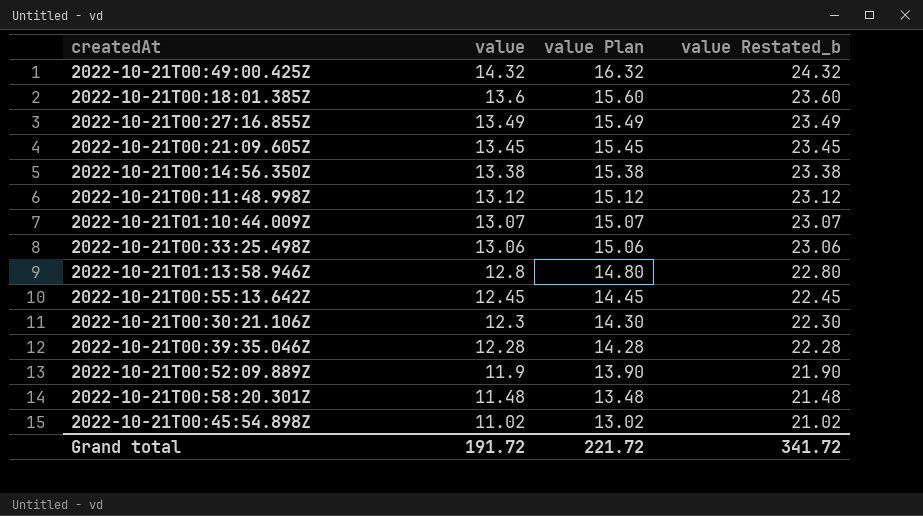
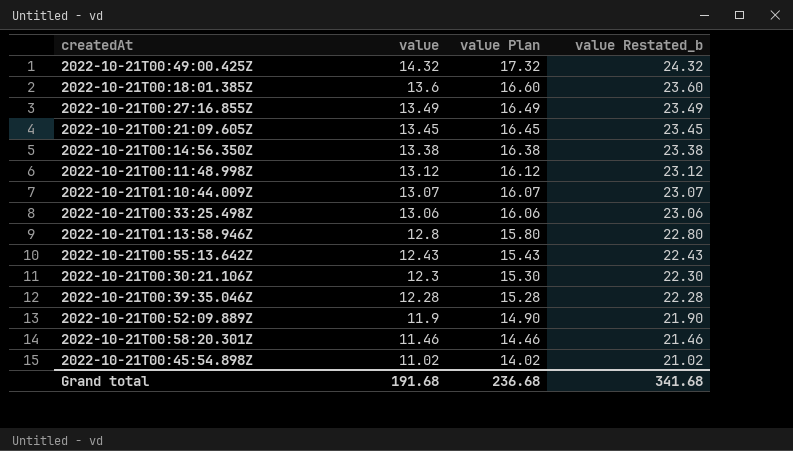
column value Plan | formula: [value] + 2 -> [value] + 3
2022-10-21T00:55:13.642Z | value: 12.45 -> 12.43
2022-10-21T00:55:13.642Z | value Restated_b: 22.45 -> 22.43
2022-10-21T00:58:20.301Z | value: 11.48 -> 11.46
2022-10-21T00:58:20.301Z | value Restated_b: 21.48 -> 21.46
Grand total | value: 191.72 -> 191.68
Grand total | value Plan: 221.72 -> 236.68
Grand total | value Restated_b: 341.72 -> 341.68

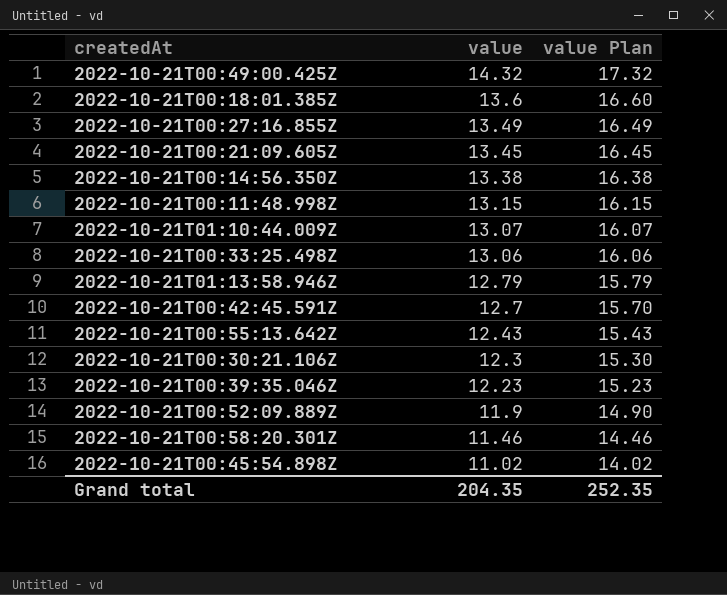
column value Restated_b | formula: [value] + 10 -> none
2022-10-21T00:11:48.998Z | value: 13.12 -> 13.15
2022-10-21T00:11:48.998Z | value Plan: 16.12 -> 16.15
2022-10-21T01:13:58.946Z | value: 12.8 -> 12.79
2022-10-21T01:13:58.946Z | value Plan: 15.80 -> 15.79
row 2022-10-21T00:42:45.591Z: none -> 12.7 | 15.70
2022-10-21T00:39:35.046Z | value: 12.28 -> 12.23
2022-10-21T00:39:35.046Z | value Plan: 15.28 -> 15.23
Grand total | value: 191.68 -> 204.35
Grand total | value Plan: 236.68 -> 252.35

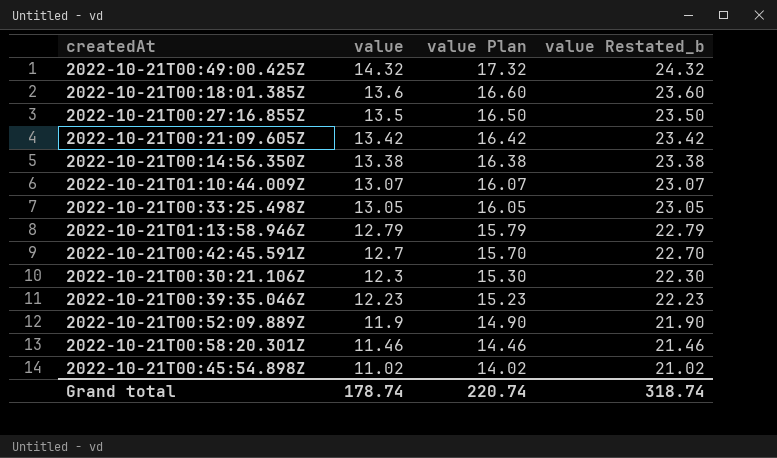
column value Restated_b | formula: none -> [value] + 10
row 2022-10-21T00:11:48.998Z: 13.15 | 16.15 -> none
row 2022-10-21T00:55:13.642Z: 12.43 | 15.43 -> none
2022-10-21T00:27:16.855Z | value: 13.49 -> 13.5
2022-10-21T00:27:16.855Z | value Plan: 16.49 -> 16.50
2022-10-21T00:21:09.605Z | value: 13.45 -> 13.42
2022-10-21T00:21:09.605Z | value Plan: 16.45 -> 16.42
2022-10-21T00:33:25.498Z | value: 13.06 -> 13.05
2022-10-21T00:33:25.498Z | value Plan: 16.06 -> 16.05
Grand total | value: 204.35 -> 178.74
Grand total | value Plan: 252.35 -> 220.74

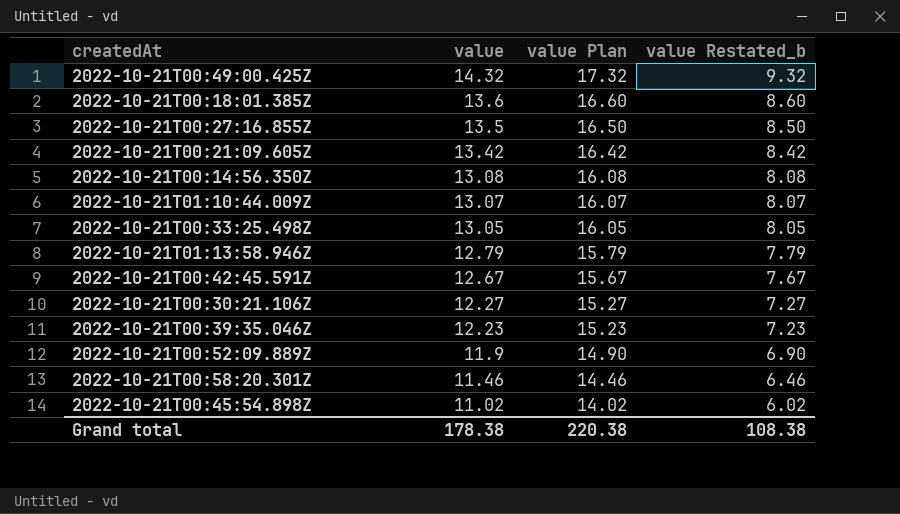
column value Restated_b | formula: [value] + 10 -> [value] - 5
2022-10-21T00:14:56.350Z | value: 13.38 -> 13.08
2022-10-21T00:14:56.350Z | value Plan: 16.38 -> 16.08
2022-10-21T00:42:45.591Z | value: 12.7 -> 12.67
2022-10-21T00:42:45.591Z | value Plan: 15.70 -> 15.67
2022-10-21T00:30:21.106Z | value: 12.3 -> 12.27
2022-10-21T00:30:21.106Z | value Plan: 15.30 -> 15.27
Grand total | value: 178.74 -> 178.38
Grand total | value Plan: 220.74 -> 220.38
Grand total | value Restated_b: 318.74 -> 108.38

